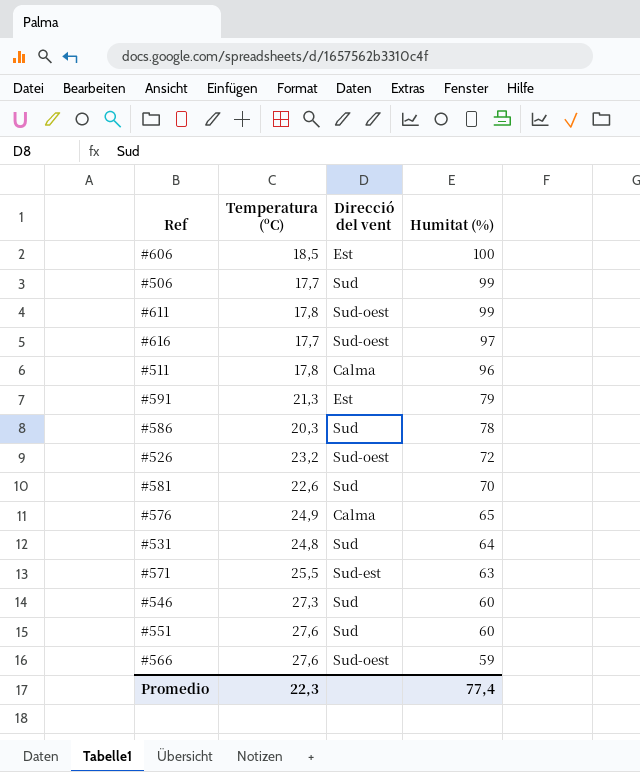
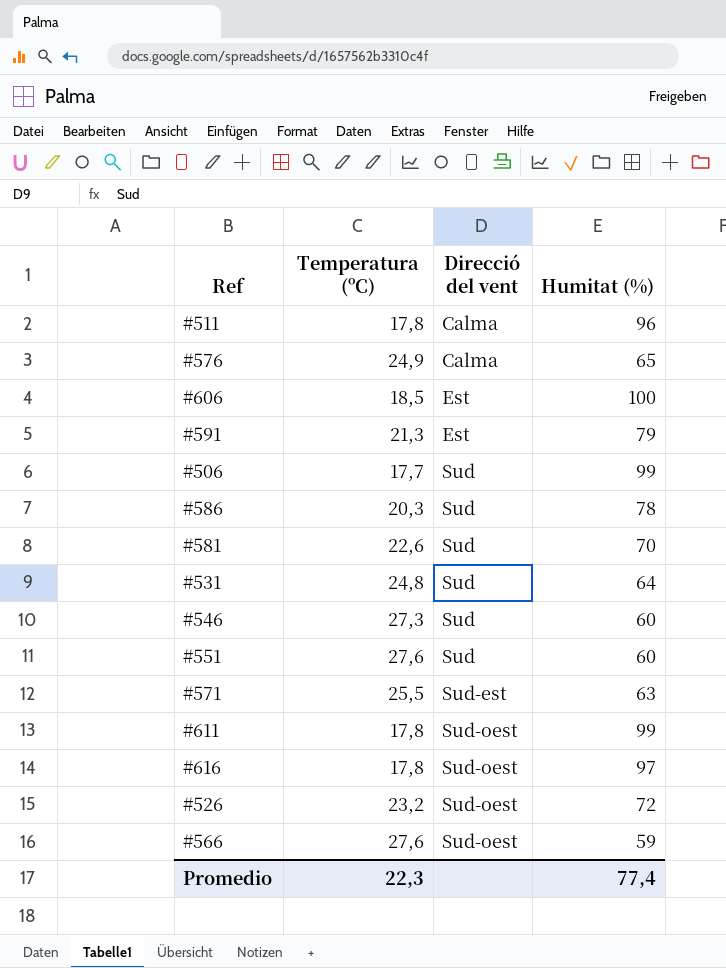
row order: Humitat (%) descending -> Direcció del vent ascending
#616 | Temperatura (ºC): 17,7 -> 17,8

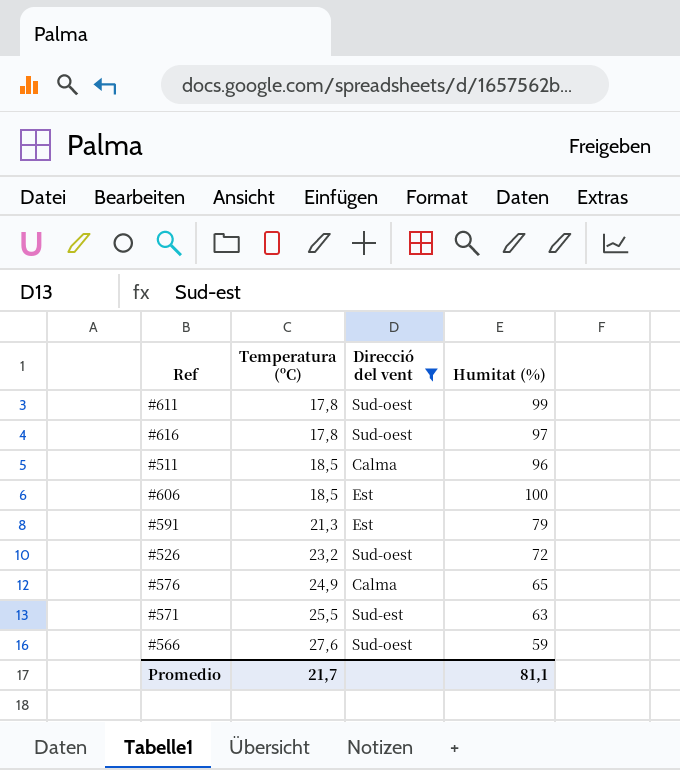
filter: none -> Direcció del vent != Sud
row order: Direcció del vent ascending -> Temperatura (ºC) ascending
#511 | Temperatura (ºC): 17,8 -> 18,5
Promedio | Temperatura (ºC): 22,3 -> 21,7
Promedio | Humitat (%): 77,4 -> 81,1

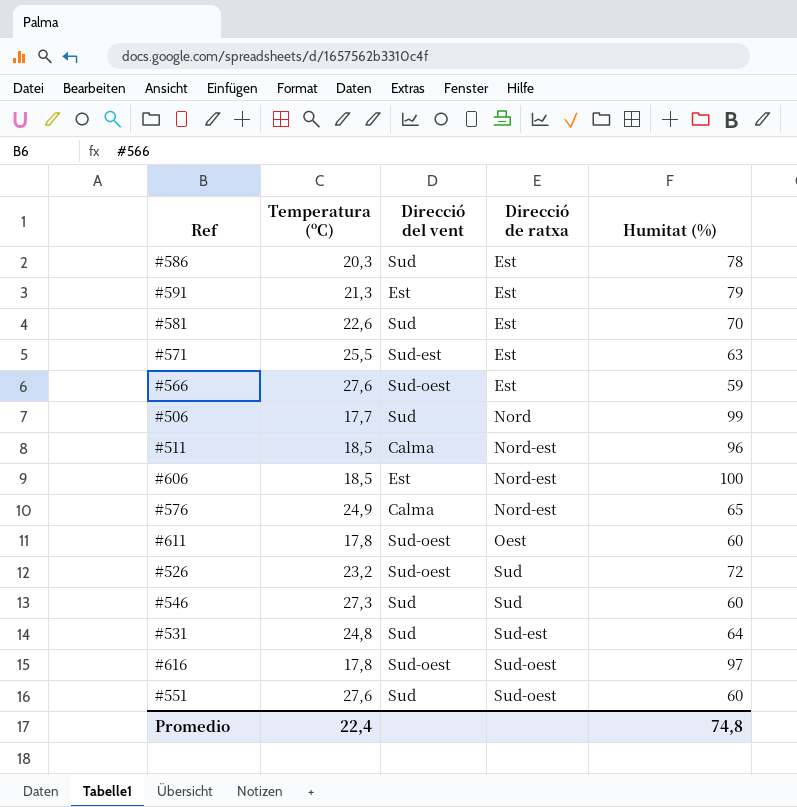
filter: Direcció del vent != Sud -> none
row order: Temperatura (ºC) ascending -> Direcció de ratxa ascending
column Direcció de ratxa | position: none -> 4
#611 | Humitat (%): 99 -> 60
Promedio | Temperatura (ºC): 21,7 -> 22,4
Promedio | Humitat (%): 81,1 -> 74,8

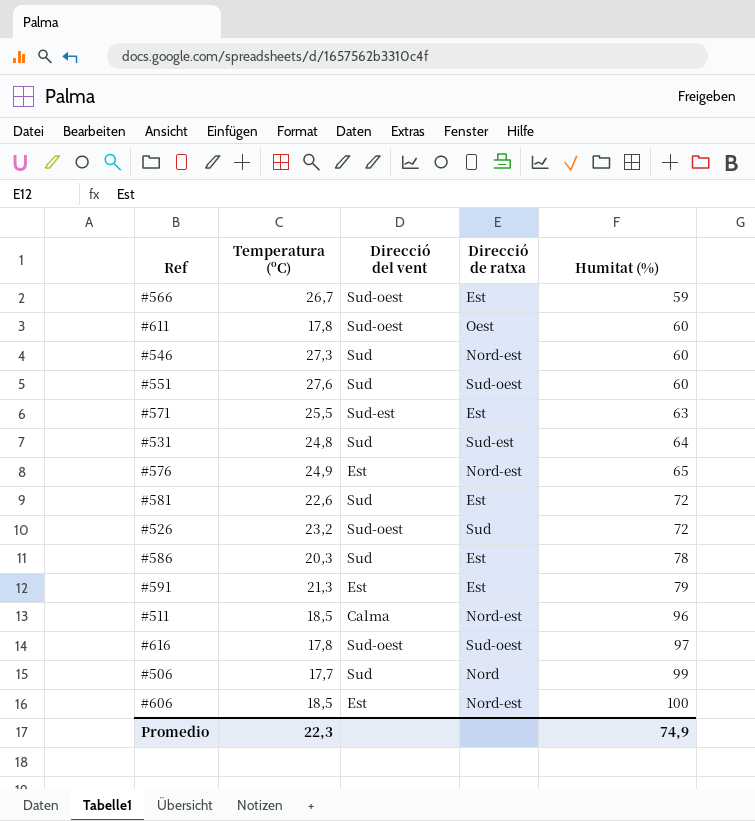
row order: Direcció de ratxa ascending -> Humitat (%) ascending
#566 | Temperatura (ºC): 27,6 -> 26,7
#546 | Direcció de ratxa: Sud -> Nord-est
#576 | Direcció del vent: Calma -> Est
#581 | Humitat (%): 70 -> 72
Promedio | Temperatura (ºC): 22,4 -> 22,3
Promedio | Humitat (%): 74,8 -> 74,9

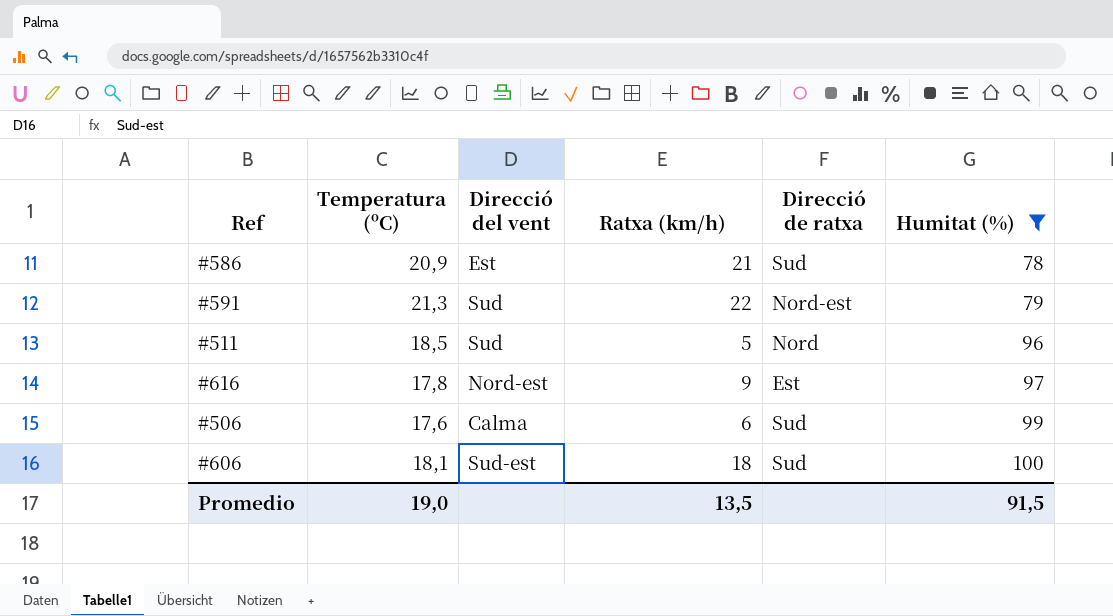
filter: none -> Humitat (%) >= 78
column Ratxa (km/h) | position: none -> 4
#586 | Temperatura (ºC): 20,3 -> 20,9
#586 | Direcció del vent: Sud -> Est
#586 | Direcció de ratxa: Est -> Sud
#591 | Direcció del vent: Est -> Sud
#591 | Direcció de ratxa: Est -> Nord-est
#511 | Direcció del vent: Calma -> Sud
#511 | Direcció de ratxa: Nord-est -> Nord
#616 | Direcció del vent: Sud-oest -> Nord-est
#616 | Direcció de ratxa: Sud-oest -> Est
#506 | Temperatura (ºC): 17,7 -> 17,6
#506 | Direcció del vent: Sud -> Calma
#506 | Direcció de ratxa: Nord -> Sud
#606 | Temperatura (ºC): 18,5 -> 18,1
#606 | Direcció del vent: Est -> Sud-est
#606 | Direcció de ratxa: Nord-est -> Sud
Promedio | Temperatura (ºC): 22,3 -> 19,0
Promedio | Humitat (%): 74,9 -> 91,5

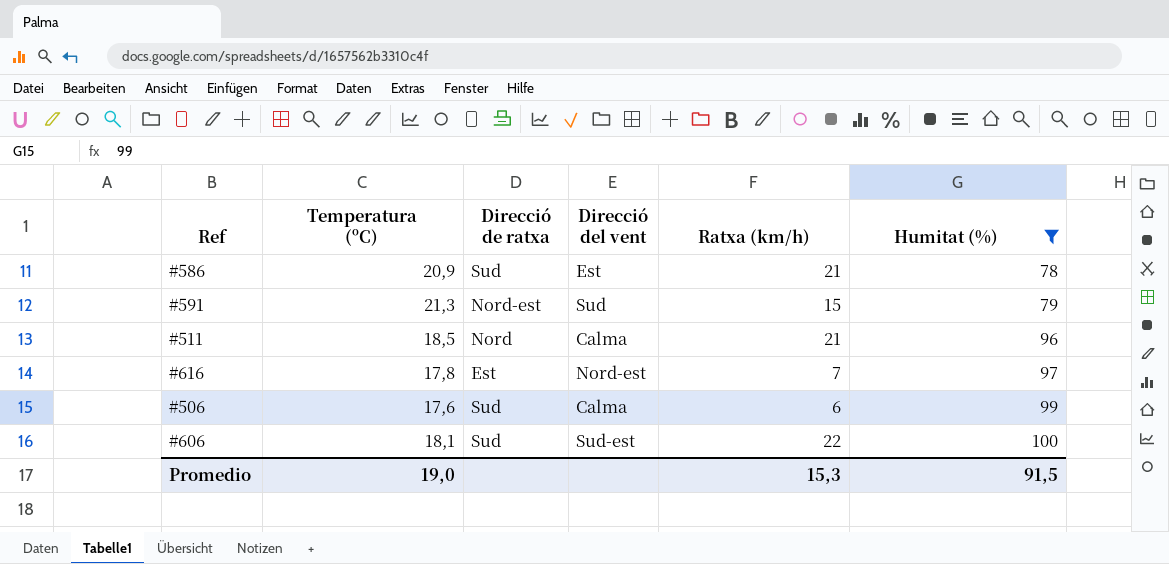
column Direcció de ratxa | position: 5 -> 3
#591 | Ratxa (km/h): 22 -> 15
#511 | Direcció del vent: Sud -> Calma
#511 | Ratxa (km/h): 5 -> 21
#616 | Ratxa (km/h): 9 -> 7
#606 | Ratxa (km/h): 18 -> 22
Promedio | Ratxa (km/h): 13,5 -> 15,3

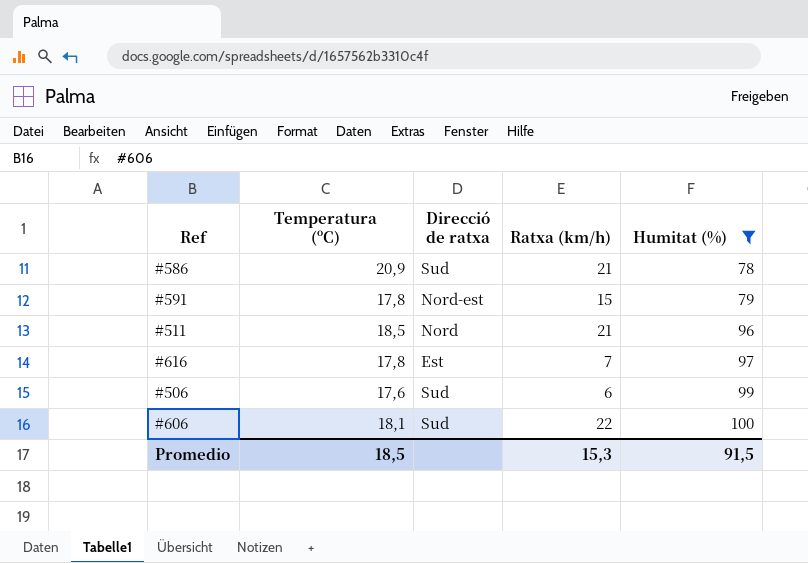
column Direcció del vent | position: 4 -> none
#591 | Temperatura (ºC): 21,3 -> 17,8
Promedio | Temperatura (ºC): 19,0 -> 18,5

